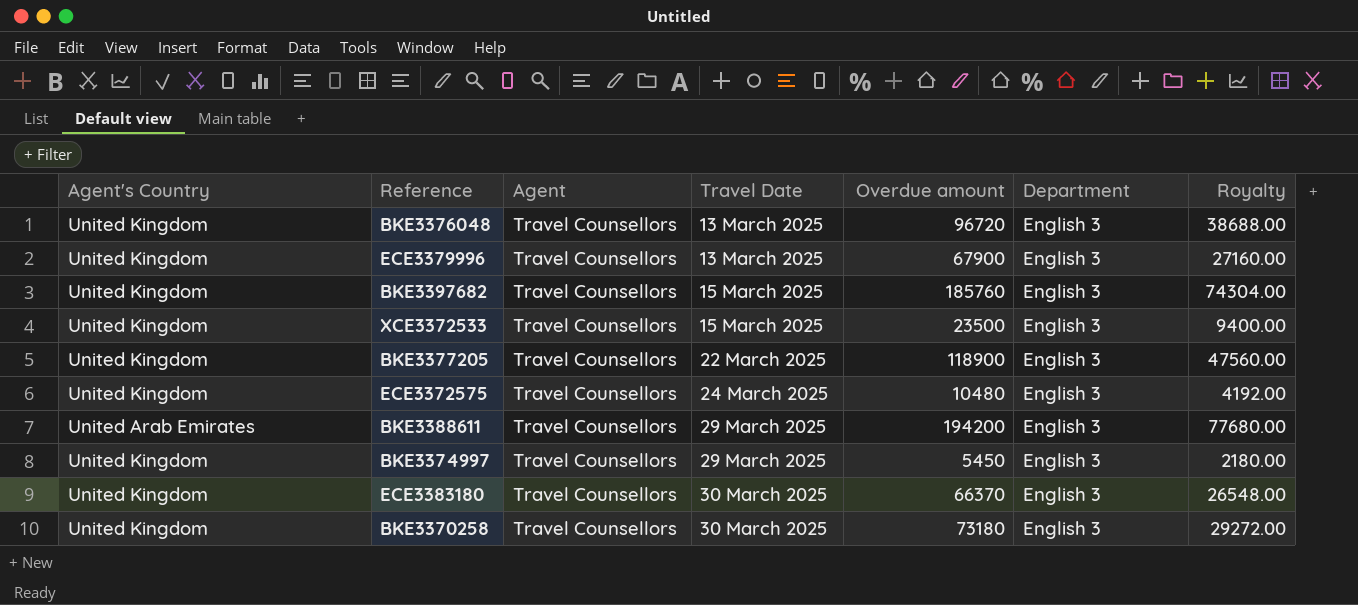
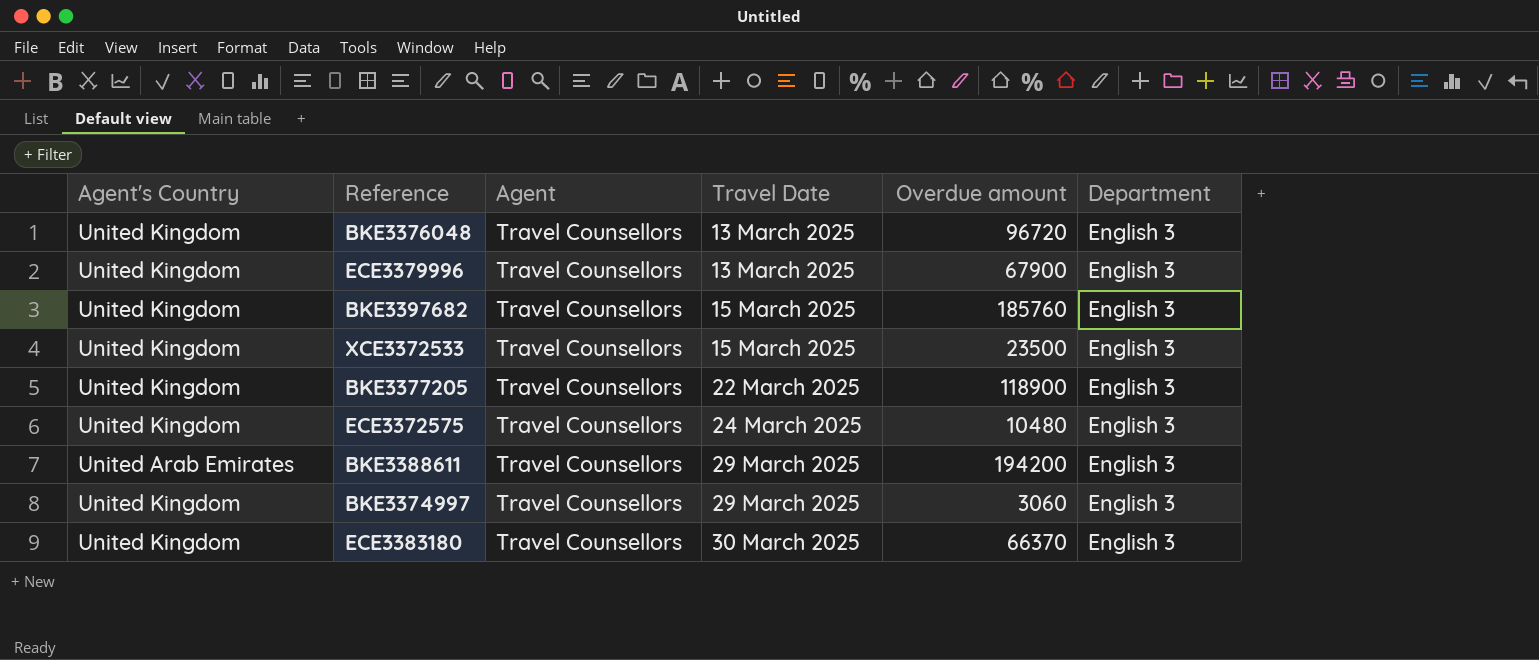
column Royalty | formula: [Overdue amount] * 0.4 -> none
row BKE3370258: United Kingdom | Travel Counsellors | 30 March 2025 | 73180 | English 3 | 29272.00 -> none
BKE3374997 | Overdue amount: 5450 -> 3060

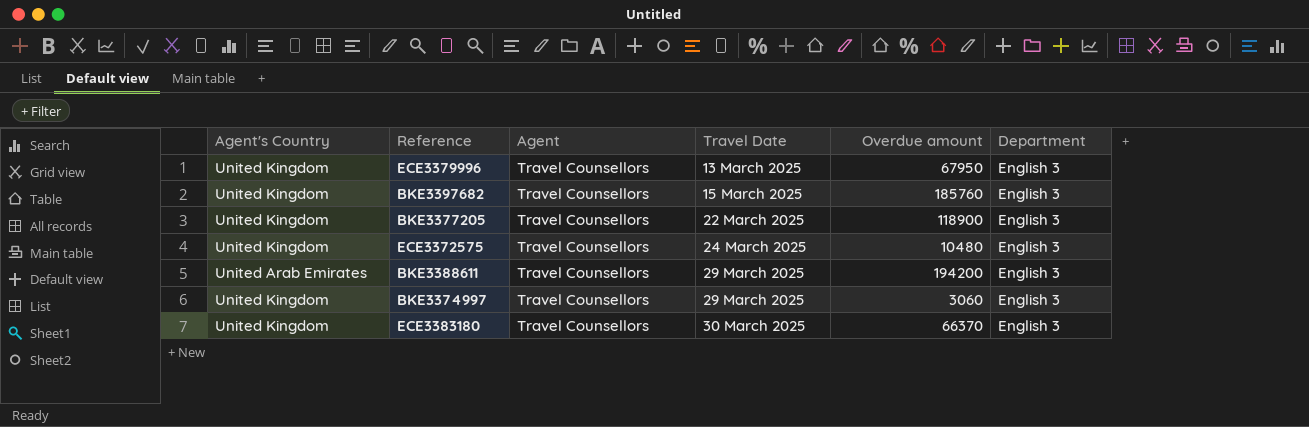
row BKE3376048: United Kingdom | Travel Counsellors | 13 March 2025 | 96720 | English 3 -> none
row XCE3372533: United Kingdom | Travel Counsellors | 15 March 2025 | 23500 | English 3 -> none
ECE3379996 | Overdue amount: 67900 -> 67950

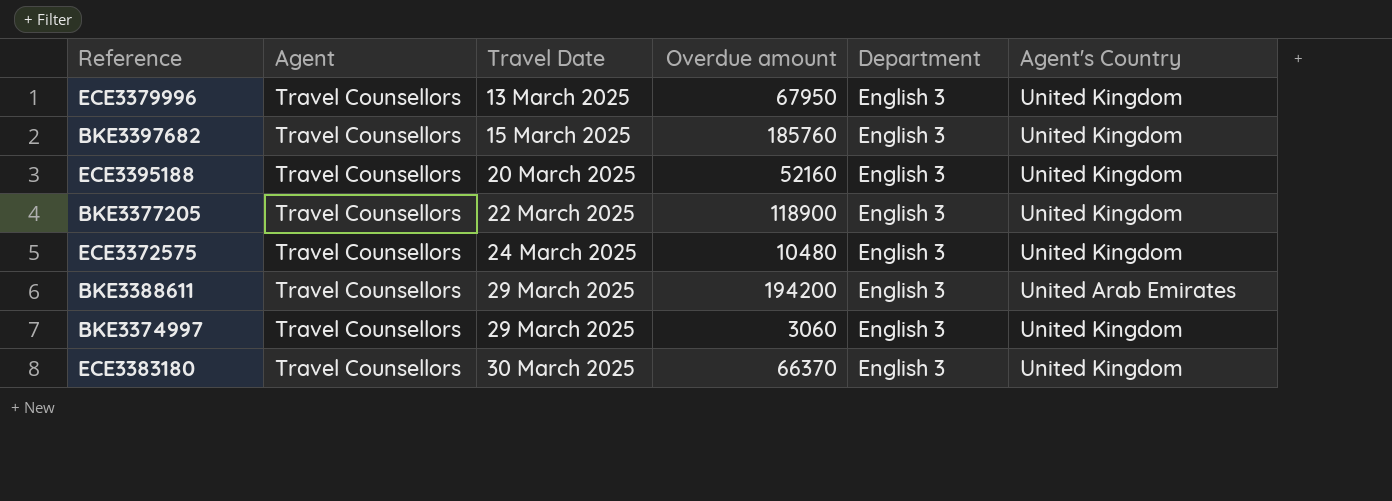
column Agent's Country | position: 1 -> 6
row ECE3395188: none -> Travel Counsellors | 20 March 2025 | 52160 | English 3 | United Kingdom

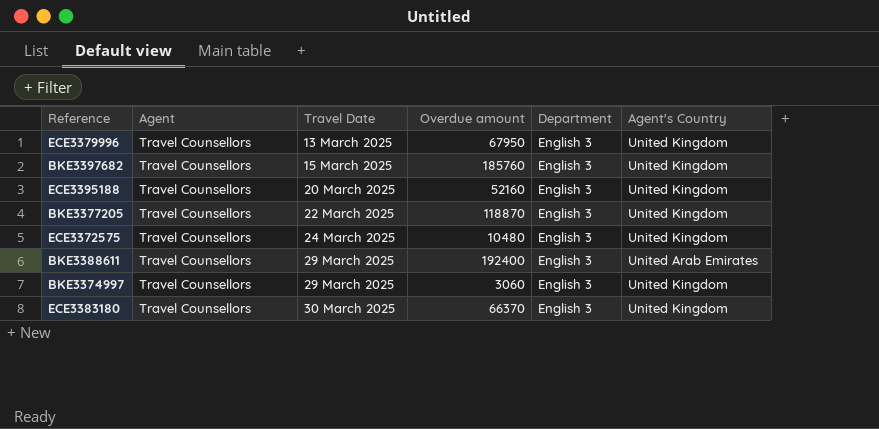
BKE3377205 | Overdue amount: 118900 -> 118870
BKE3388611 | Overdue amount: 194200 -> 192400

